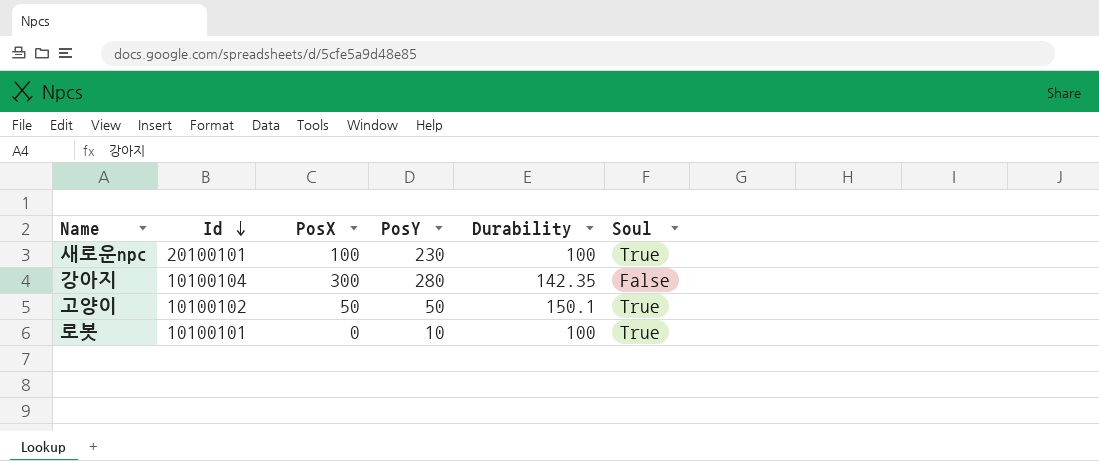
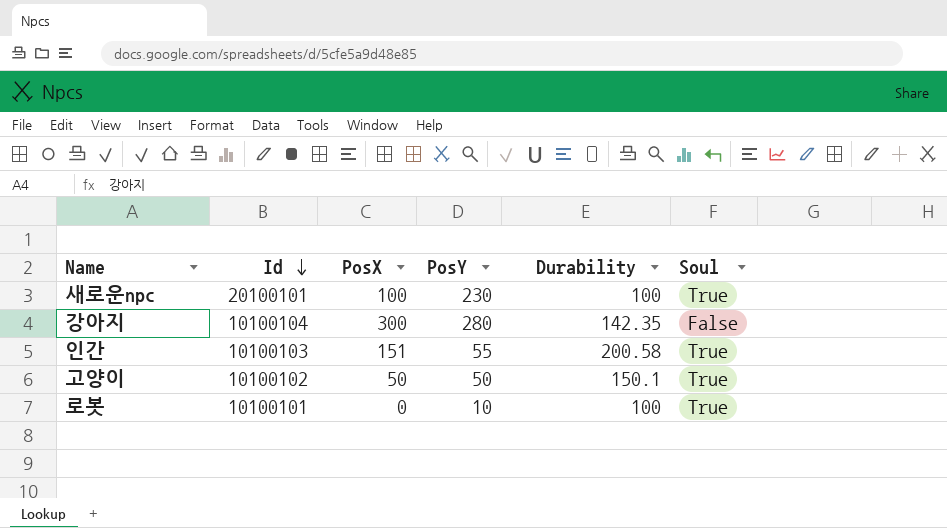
row 인간: none -> 10100103 | 151 | 55 | 200.58 | True

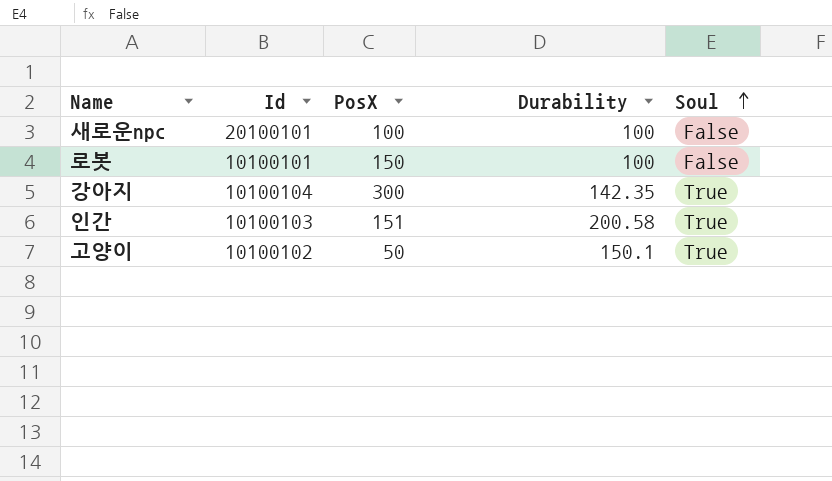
row order: Id descending -> Soul ascending
column PosY | position: 4 -> none
새로운npc | Soul: True -> False
로봇 | PosX: 0 -> 150
로봇 | Soul: True -> False
강아지 | Soul: False -> True

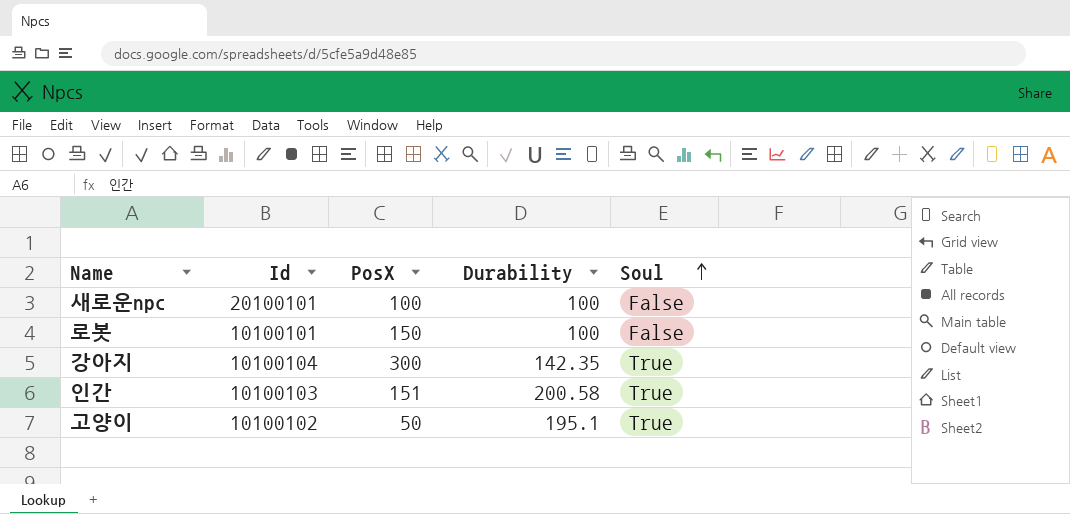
고양이 | Durability: 150.1 -> 195.1

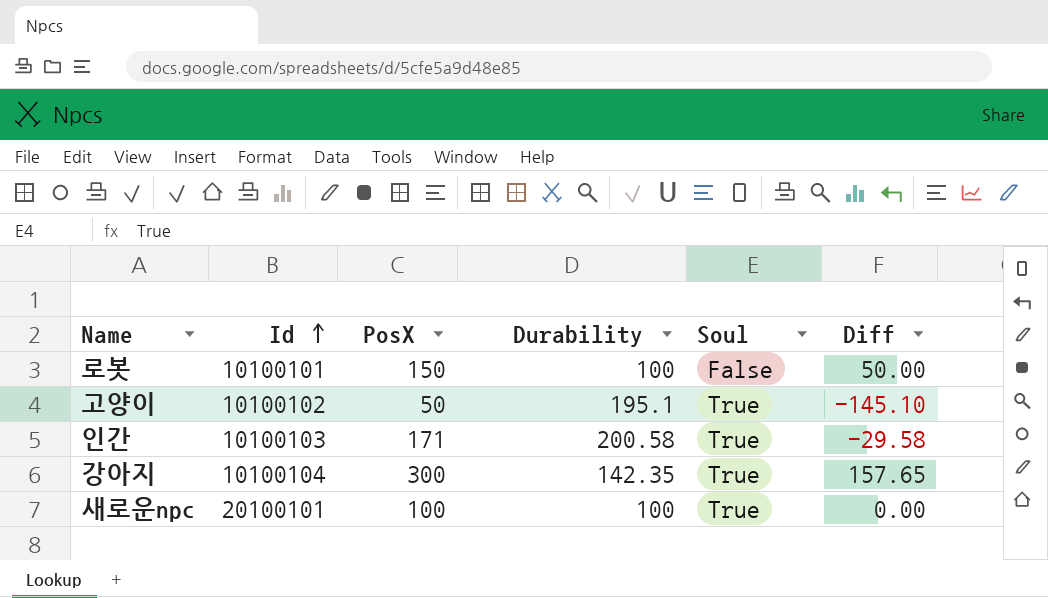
row order: Soul ascending -> Id ascending
column Diff | formula: none -> [PosX] - [Durability]
인간 | PosX: 151 -> 171
새로운npc | Soul: False -> True

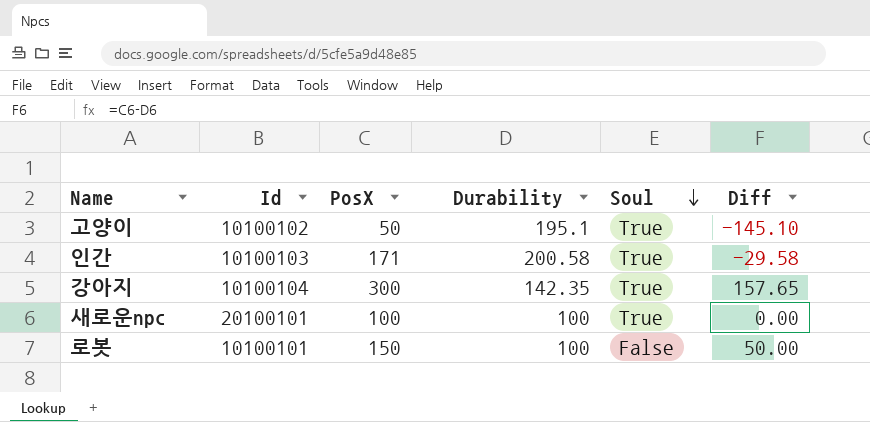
row order: Id ascending -> Soul descending

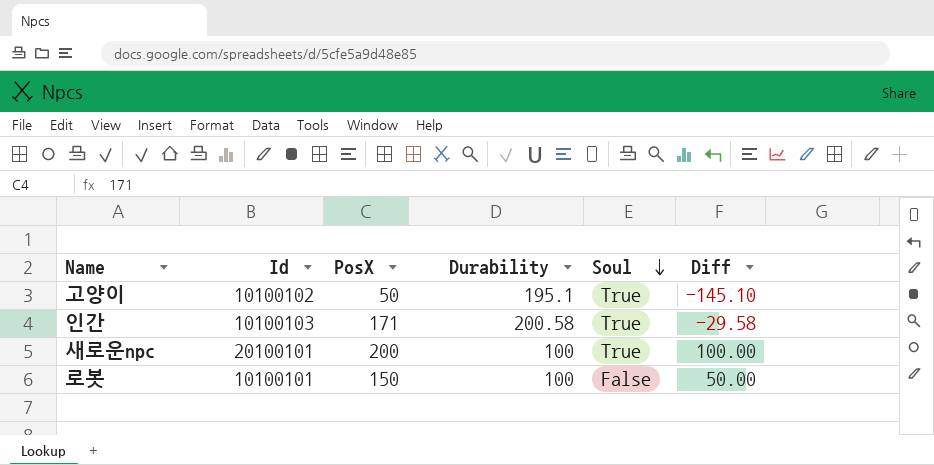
row 강아지: 10100104 | 300 | 142.35 | True | 157.65 -> none
새로운npc | PosX: 100 -> 200
새로운npc | Diff: 0.00 -> 100.00

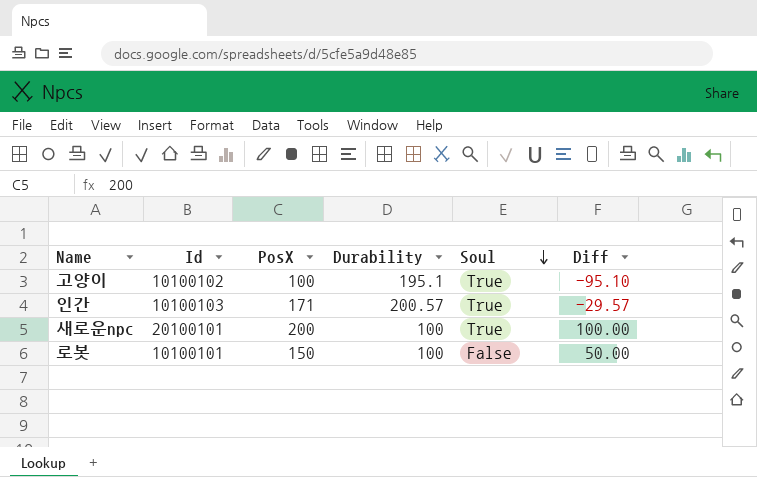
고양이 | PosX: 50 -> 100
고양이 | Diff: -145.10 -> -95.10
인간 | Durability: 200.58 -> 200.57
인간 | Diff: -29.58 -> -29.57

